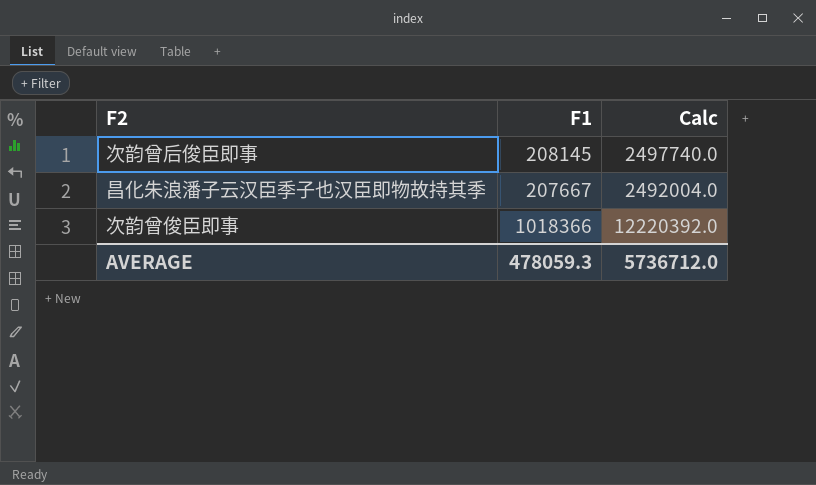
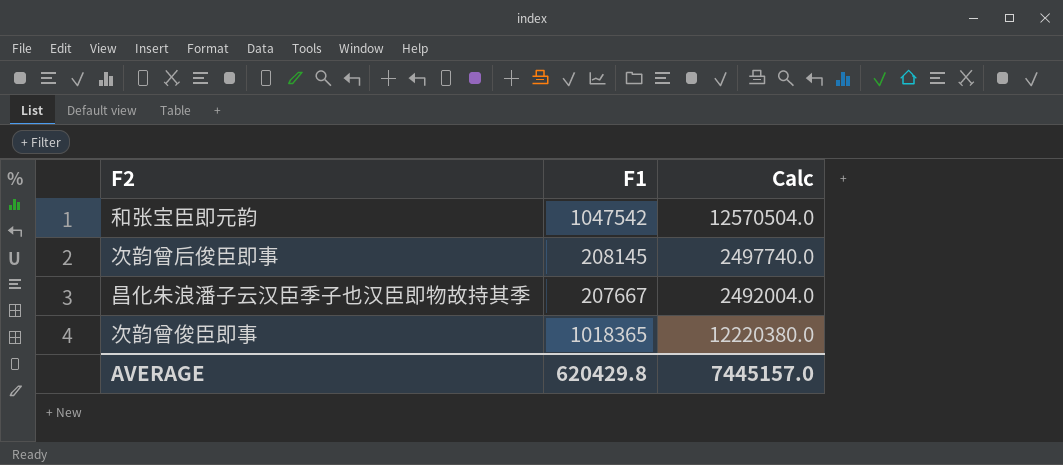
row 和张宝臣即元韵: none -> 1047542 | 12570504.0
次韵曾俊臣即事 | F1: 1018366 -> 1018365
次韵曾俊臣即事 | Calc: 12220392.0 -> 12220380.0
AVERAGE | F1: 478059.3 -> 620429.8
AVERAGE | Calc: 5736712.0 -> 7445157.0

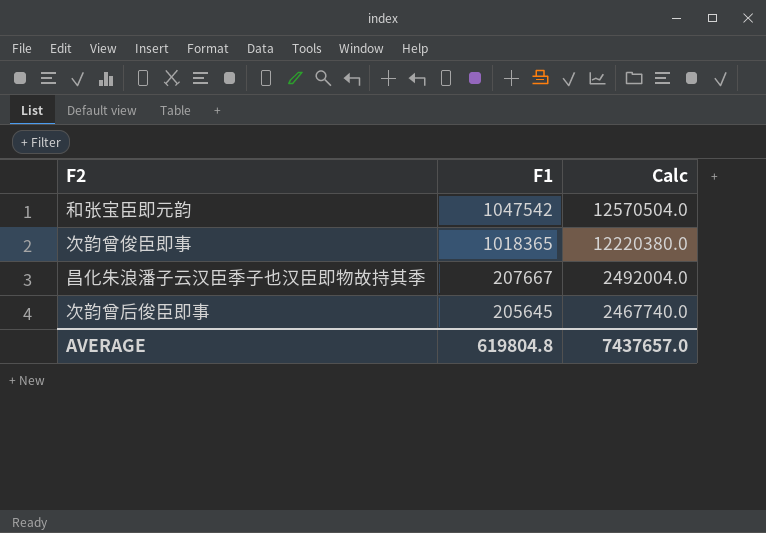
row order: none -> F1 descending
次韵曾后俊臣即事 | F1: 208145 -> 205645
次韵曾后俊臣即事 | Calc: 2497740.0 -> 2467740.0
AVERAGE | F1: 620429.8 -> 619804.8
AVERAGE | Calc: 7445157.0 -> 7437657.0

